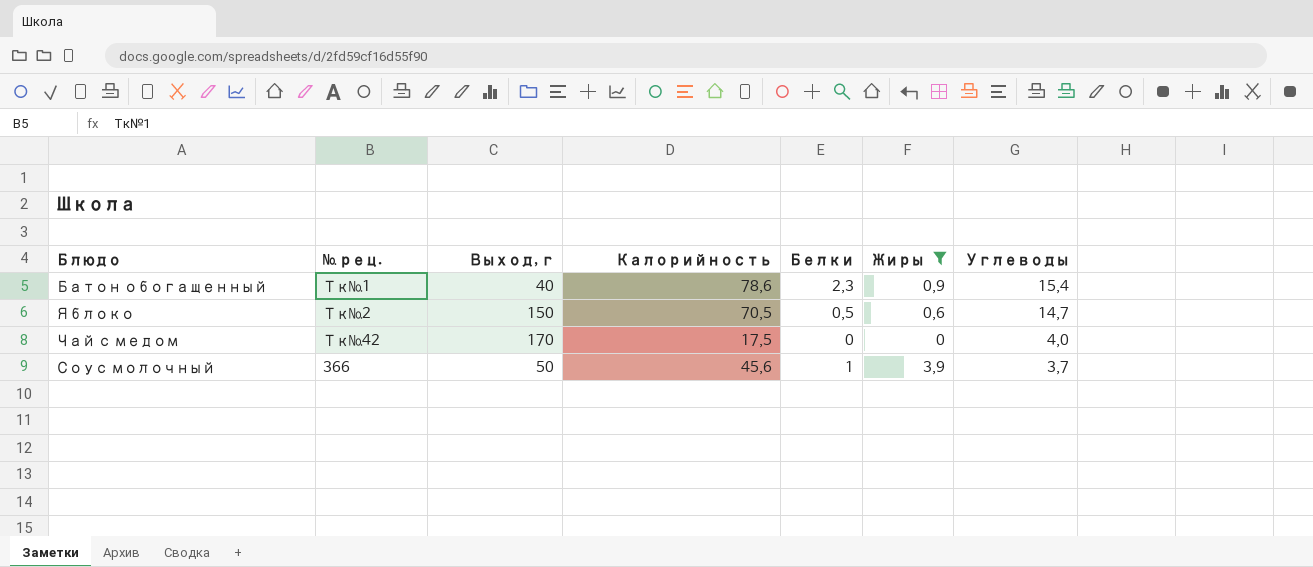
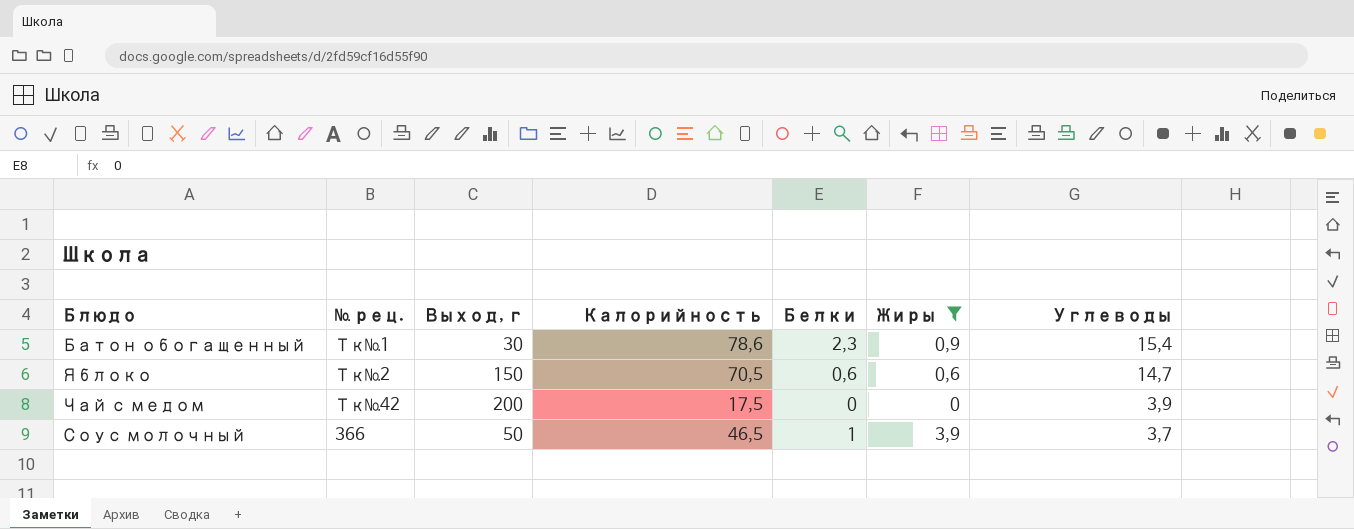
Батон обогащенный | Выход, г: 40 -> 30
Яблоко | Белки: 0,5 -> 0,6
Чай с медом | Выход, г: 170 -> 200
Чай с медом | Углеводы: 4,0 -> 3,9
Соус молочный | Калорийность: 45,6 -> 46,5

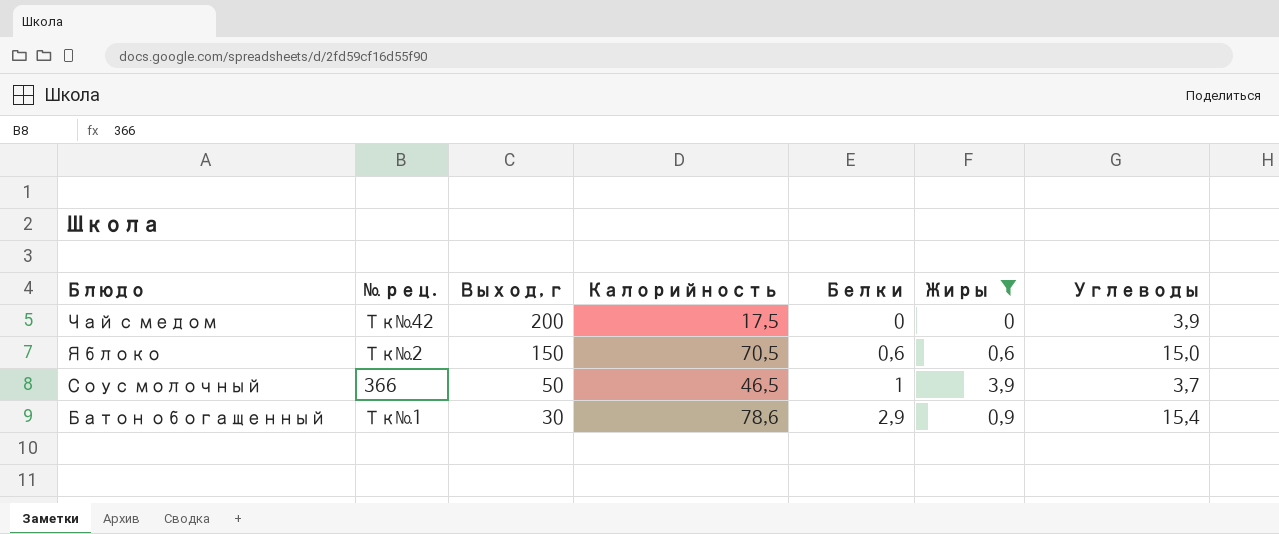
row order: Углеводы descending -> Выход, г descending
Яблоко | Углеводы: 14,7 -> 15,0
Батон обогащенный | Белки: 2,3 -> 2,9

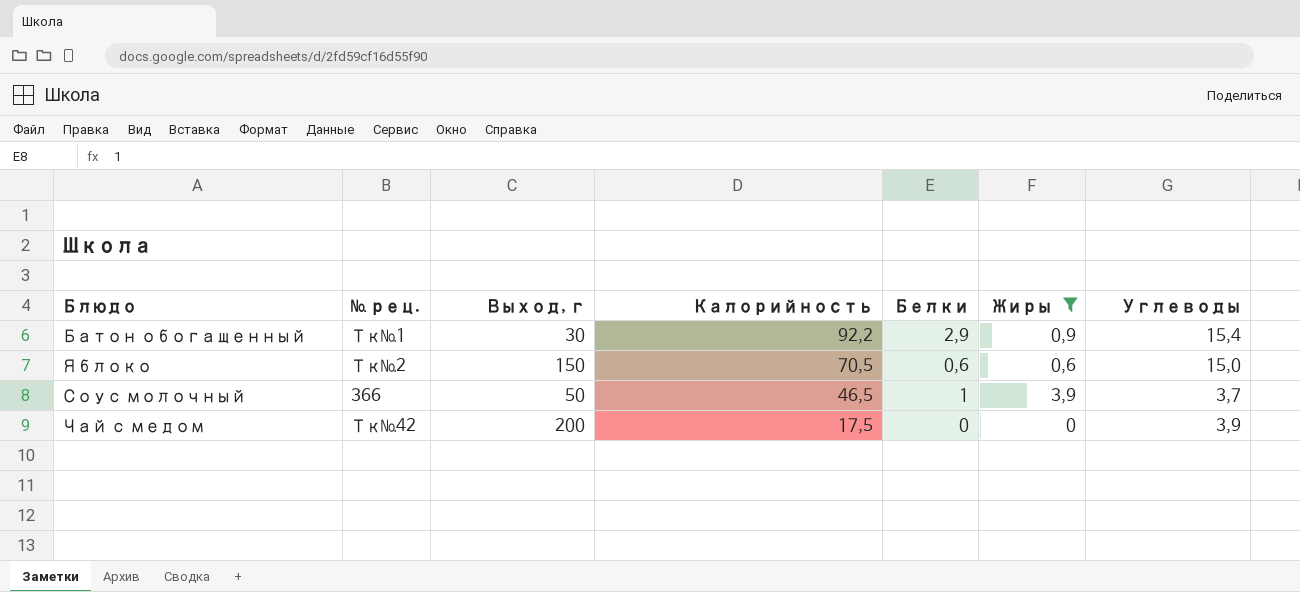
row order: Выход, г descending -> Калорийность descending
Батон обогащенный | Калорийность: 78,6 -> 92,2

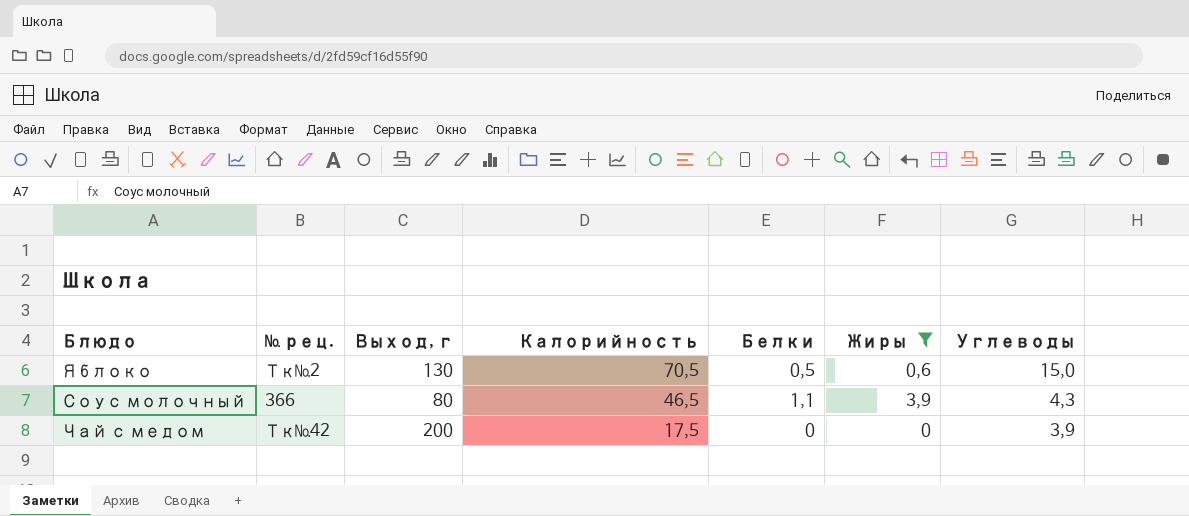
row Батон обогащенный: Тк№1 | 30 | 92,2 | 2,9 | 0,9 | 15,4 -> none
Яблоко | Выход, г: 150 -> 130
Яблоко | Белки: 0,6 -> 0,5
Соус молочный | Выход, г: 50 -> 80
Соус молочный | Белки: 1 -> 1,1
Соус молочный | Углеводы: 3,7 -> 4,3

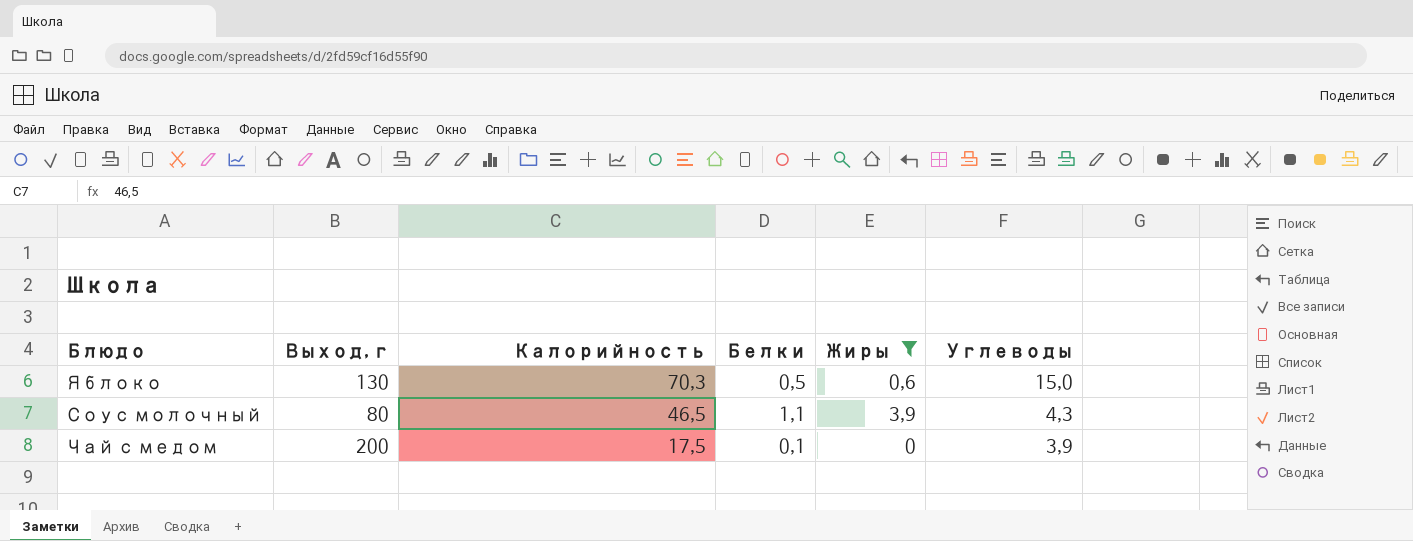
column № рец. | position: 2 -> none
Яблоко | Калорийность: 70,5 -> 70,3
Чай с медом | Белки: 0 -> 0,1

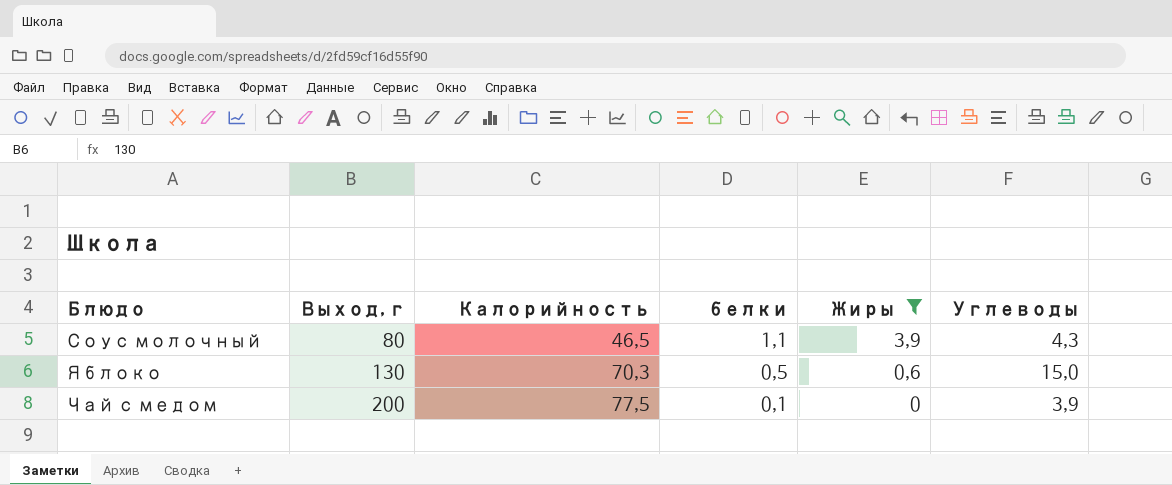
row order: Калорийность descending -> Выход, г ascending
column name: Белки -> белки
Чай с медом | Калорийность: 17,5 -> 77,5

